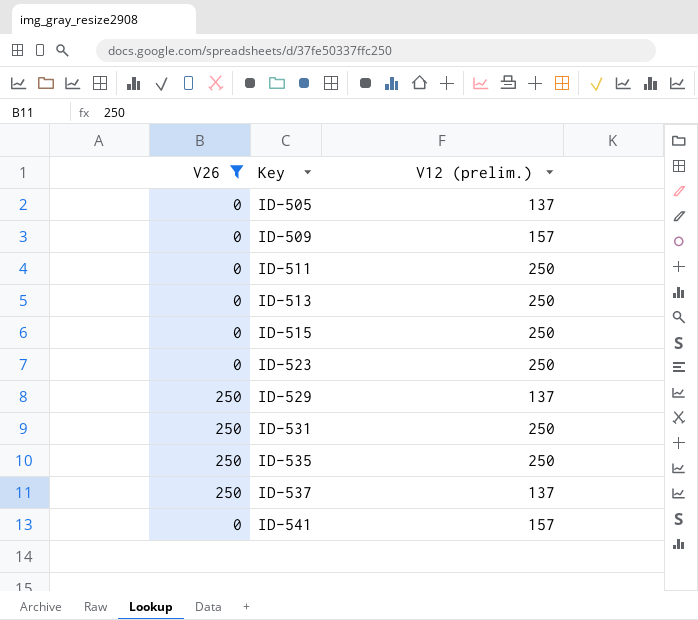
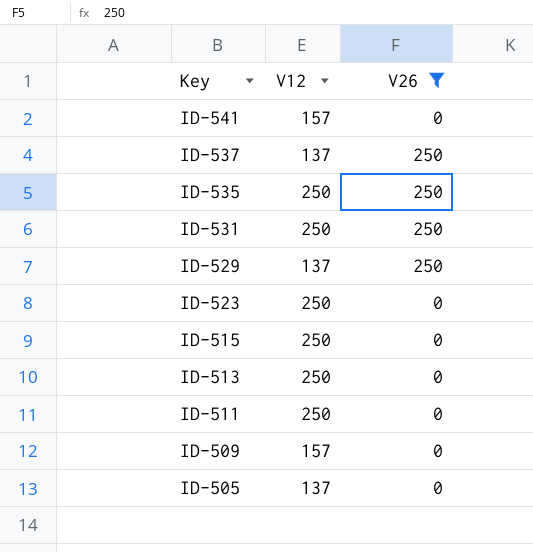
row order: Key ascending -> Key descending
column name: V12 (prelim.) -> V12
column V26 | position: 1 -> 3

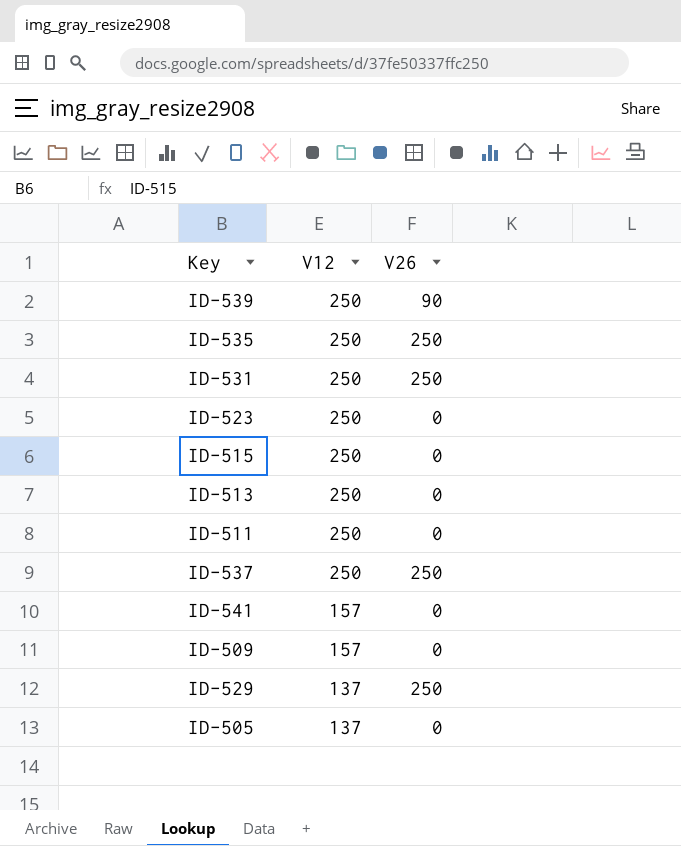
filter: V26 != 90 -> none
row order: Key descending -> V12 descending
ID-537 | V12: 137 -> 250

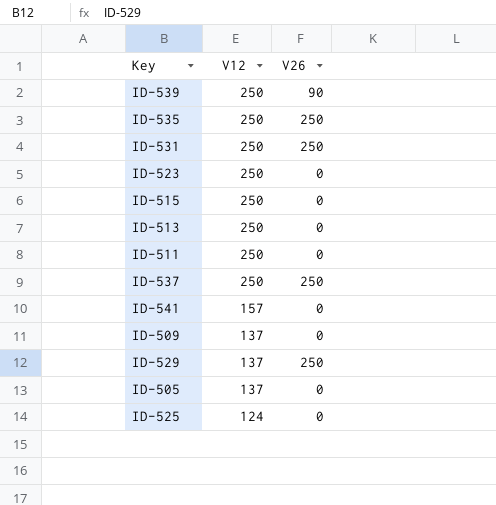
ID-509 | V12: 157 -> 137
row ID-525: none -> 124 | 0

